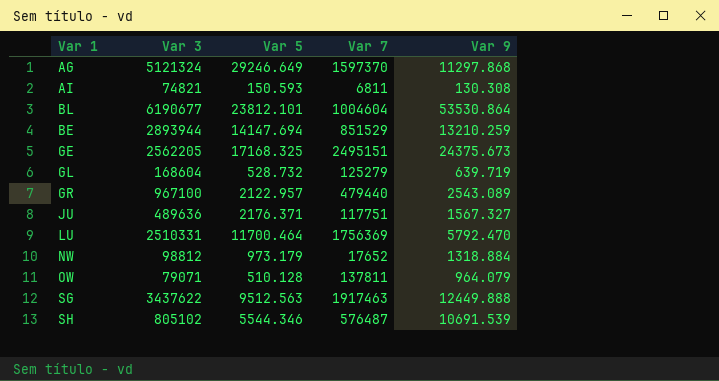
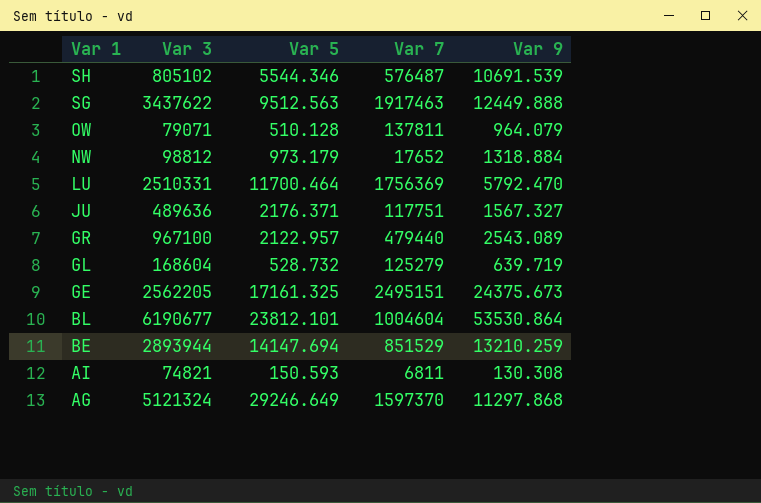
row order: none -> Var 1 descending
GE | Var 5: 17168.325 -> 17161.325

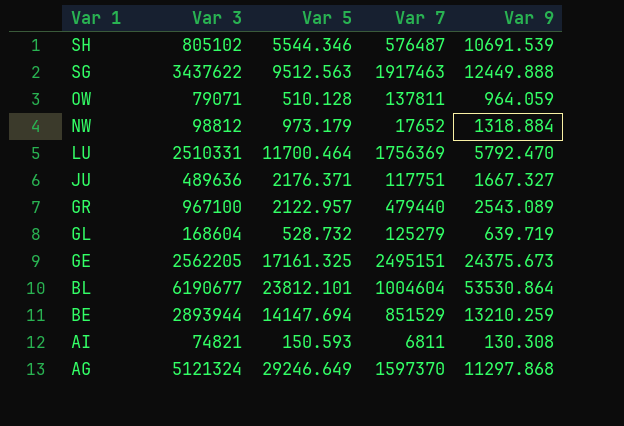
OW | Var 9: 964.079 -> 964.059
JU | Var 9: 1567.327 -> 1667.327

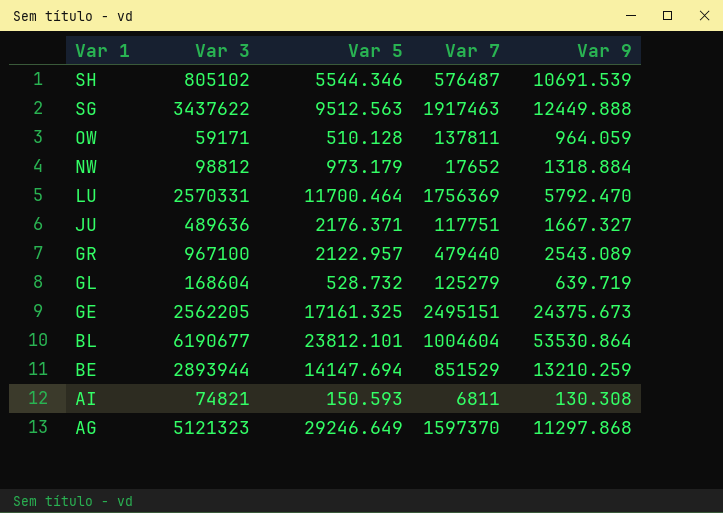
OW | Var 3: 79071 -> 59171
LU | Var 3: 2510331 -> 2570331
AG | Var 3: 5121324 -> 5121323

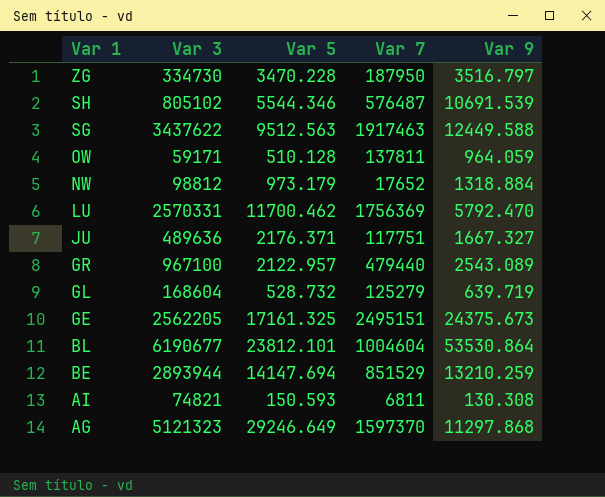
row ZG: none -> 334730 | 3470.228 | 187950 | 3516.797
SG | Var 9: 12449.888 -> 12449.588
LU | Var 5: 11700.464 -> 11700.462

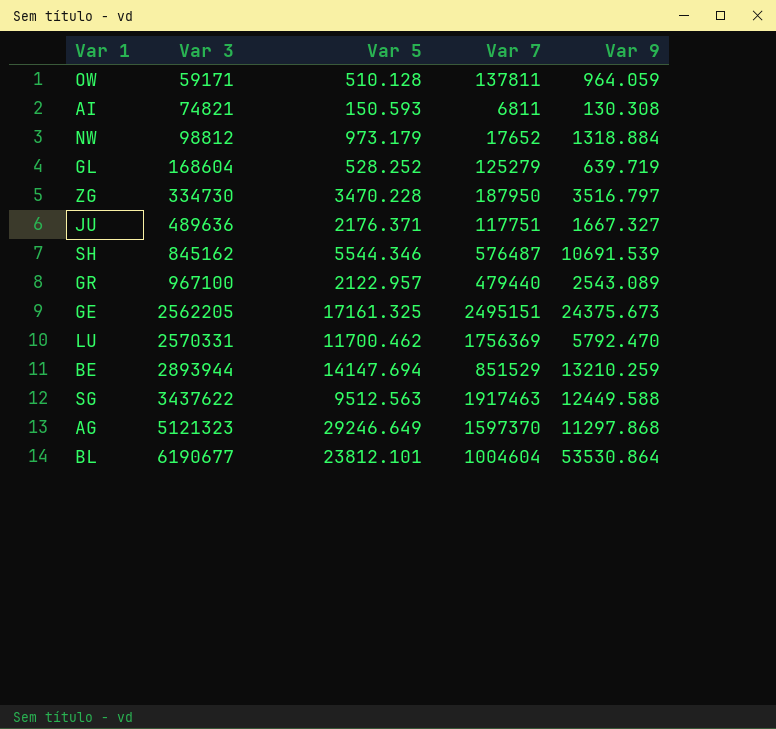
row order: Var 1 descending -> Var 3 ascending
GL | Var 5: 528.732 -> 528.252
SH | Var 3: 805102 -> 845162

